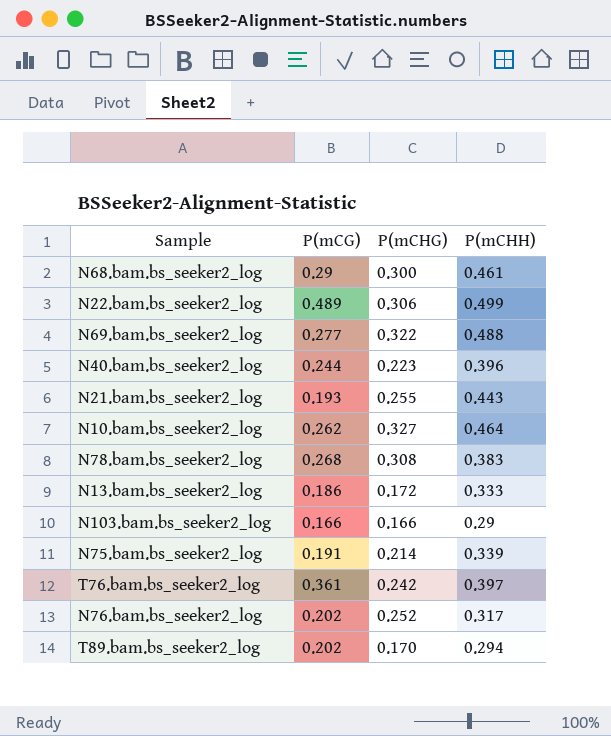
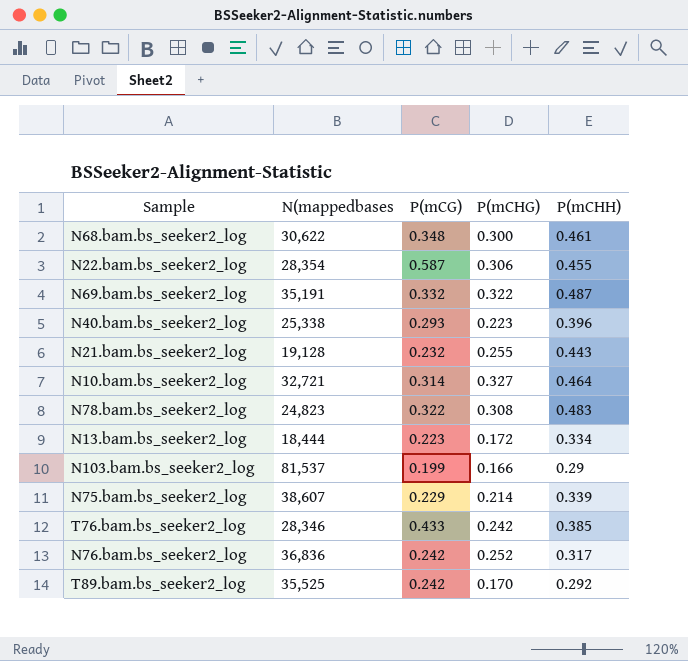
column N(mappedbases | position: none -> 2
N68.bam.bs_seeker2_log | P(mCG): 0.29 -> 0.348
N22.bam.bs_seeker2_log | P(mCG): 0.489 -> 0.587
N22.bam.bs_seeker2_log | P(mCHH): 0.499 -> 0.455
N69.bam.bs_seeker2_log | P(mCG): 0.277 -> 0.332
N69.bam.bs_seeker2_log | P(mCHH): 0.488 -> 0.487
N40.bam.bs_seeker2_log | P(mCG): 0.244 -> 0.293
N21.bam.bs_seeker2_log | P(mCG): 0.193 -> 0.232
N10.bam.bs_seeker2_log | P(mCG): 0.262 -> 0.314
N78.bam.bs_seeker2_log | P(mCG): 0.268 -> 0.322
N78.bam.bs_seeker2_log | P(mCHH): 0.383 -> 0.483
N13.bam.bs_seeker2_log | P(mCG): 0.186 -> 0.223
N13.bam.bs_seeker2_log | P(mCHH): 0.333 -> 0.334
N103.bam.bs_seeker2_log | P(mCG): 0.166 -> 0.199
N75.bam.bs_seeker2_log | P(mCG): 0.191 -> 0.229
T76.bam.bs_seeker2_log | P(mCG): 0.361 -> 0.433
T76.bam.bs_seeker2_log | P(mCHH): 0.397 -> 0.385
N76.bam.bs_seeker2_log | P(mCG): 0.202 -> 0.242
T89.bam.bs_seeker2_log | P(mCG): 0.202 -> 0.242
T89.bam.bs_seeker2_log | P(mCHH): 0.294 -> 0.292

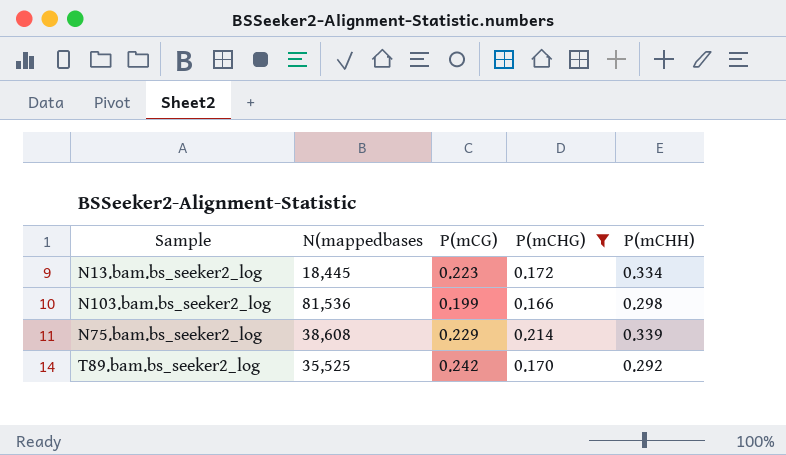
filter: none -> P(mCHG) <= 0.214
N13.bam.bs_seeker2_log | N(mappedbases: 18,444 -> 18,445
N103.bam.bs_seeker2_log | N(mappedbases: 81,537 -> 81,536
N103.bam.bs_seeker2_log | P(mCHH): 0.29 -> 0.298
N75.bam.bs_seeker2_log | N(mappedbases: 38,607 -> 38,608

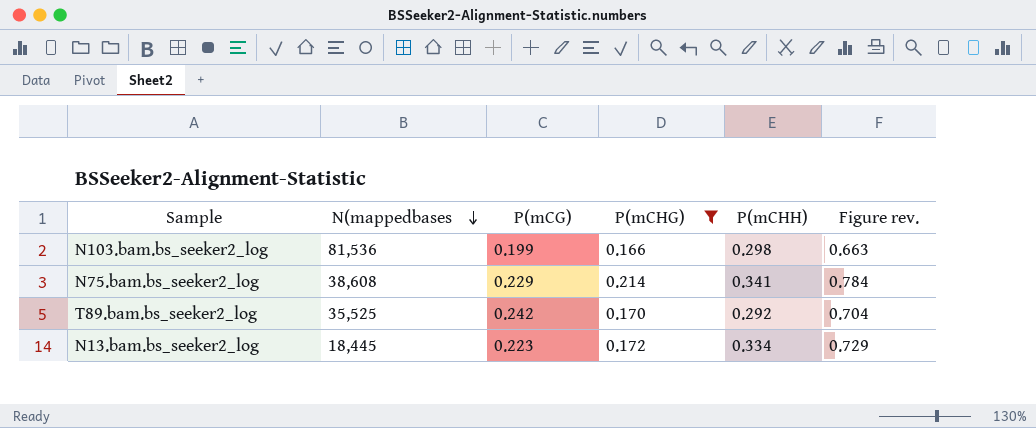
row order: none -> N(mappedbases descending
column Figure rev. | formula: none -> [P(mCG)] + [P(mCHG)] + [P(mCHH)]
N75.bam.bs_seeker2_log | P(mCHH): 0.339 -> 0.341

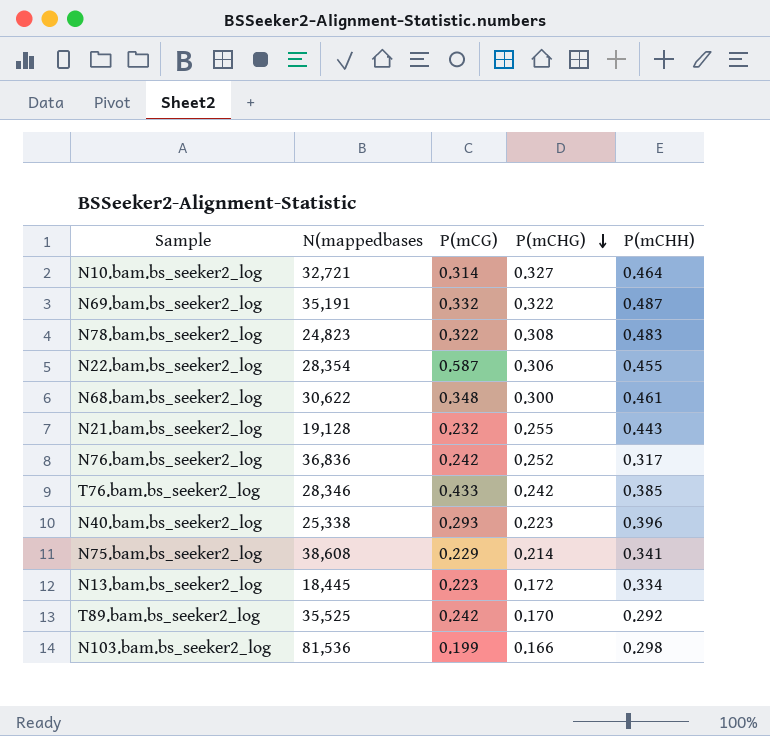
filter: P(mCHG) <= 0.214 -> none
row order: N(mappedbases descending -> P(mCHG) descending
column Figure rev. | formula: [P(mCG)] + [P(mCHG)] + [P(mCHH)] -> none

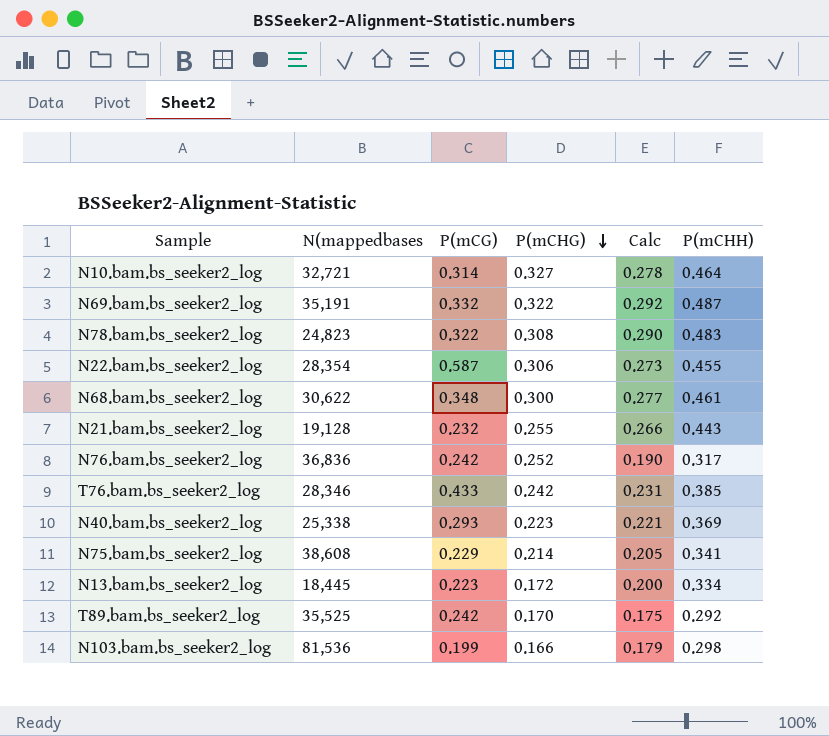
column Calc | formula: none -> [P(mCHH)] * 0.6
N40.bam.bs_seeker2_log | P(mCHH): 0.396 -> 0.369

